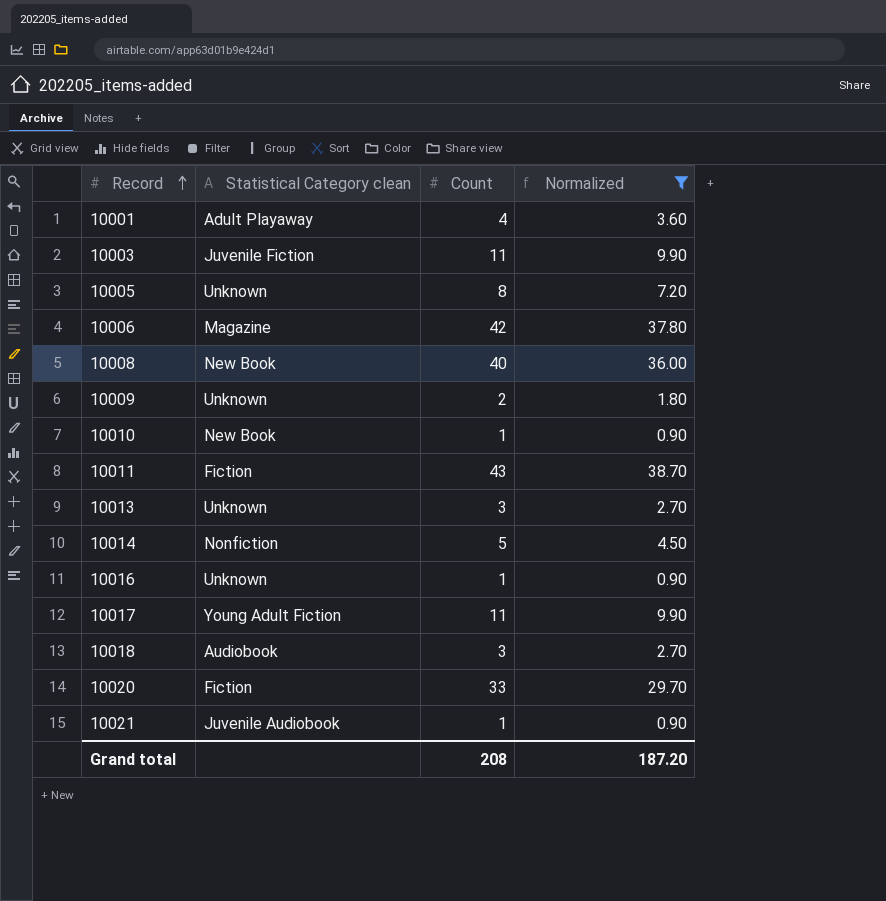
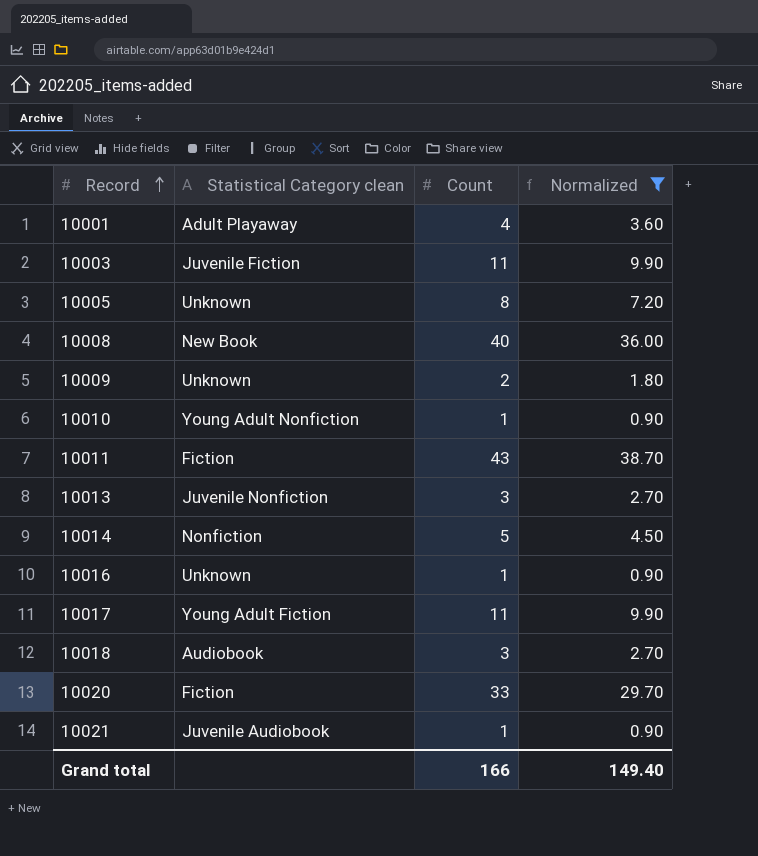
row 10006: Magazine | 42 | 37.80 -> none
10010 | Statistical Category clean: New Book -> Young Adult Nonfiction
10013 | Statistical Category clean: Unknown -> Juvenile Nonfiction
Grand total | Count: 208 -> 166
Grand total | Normalized: 187.20 -> 149.40

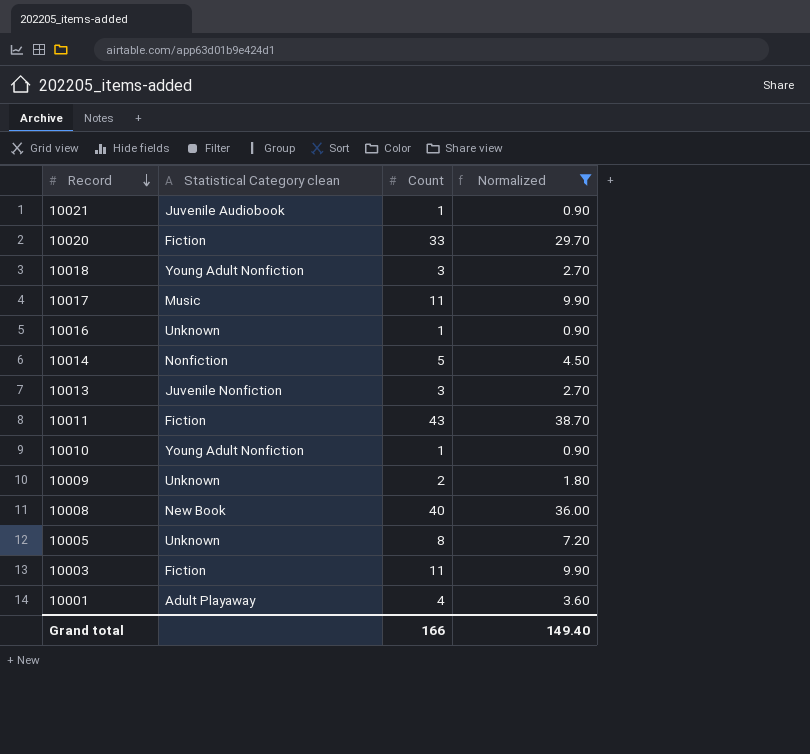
row order: Record ascending -> Record descending
10018 | Statistical Category clean: Audiobook -> Young Adult Nonfiction
10017 | Statistical Category clean: Young Adult Fiction -> Music
10003 | Statistical Category clean: Juvenile Fiction -> Fiction

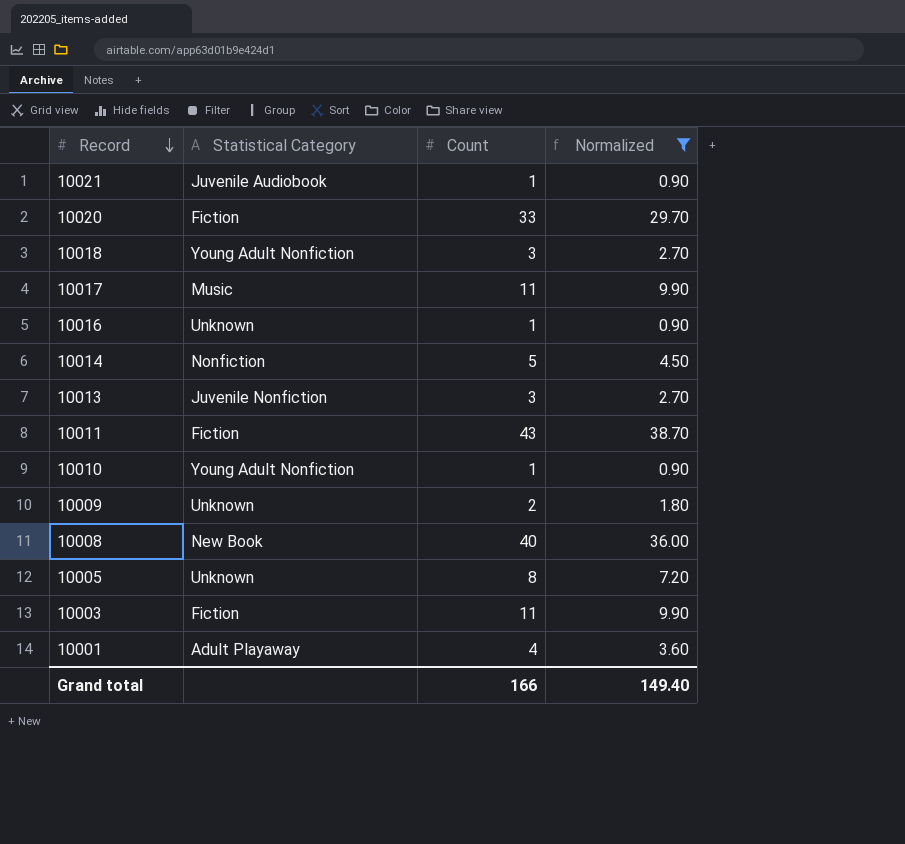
column name: Statistical Category clean -> Statistical Category

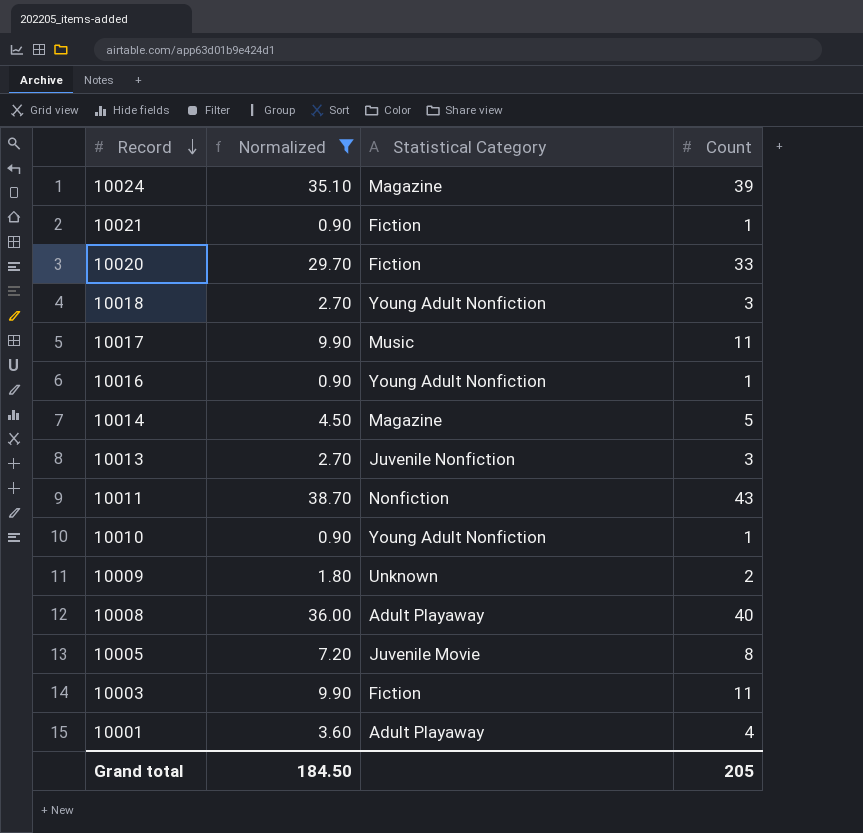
column Normalized | position: 4 -> 2
row 10024: none -> 35.10 | Magazine | 39
10021 | Statistical Category: Juvenile Audiobook -> Fiction
10016 | Statistical Category: Unknown -> Young Adult Nonfiction
10014 | Statistical Category: Nonfiction -> Magazine
10011 | Statistical Category: Fiction -> Nonfiction
10008 | Statistical Category: New Book -> Adult Playaway
10005 | Statistical Category: Unknown -> Juvenile Movie
Grand total | Normalized: 149.40 -> 184.50
Grand total | Count: 166 -> 205

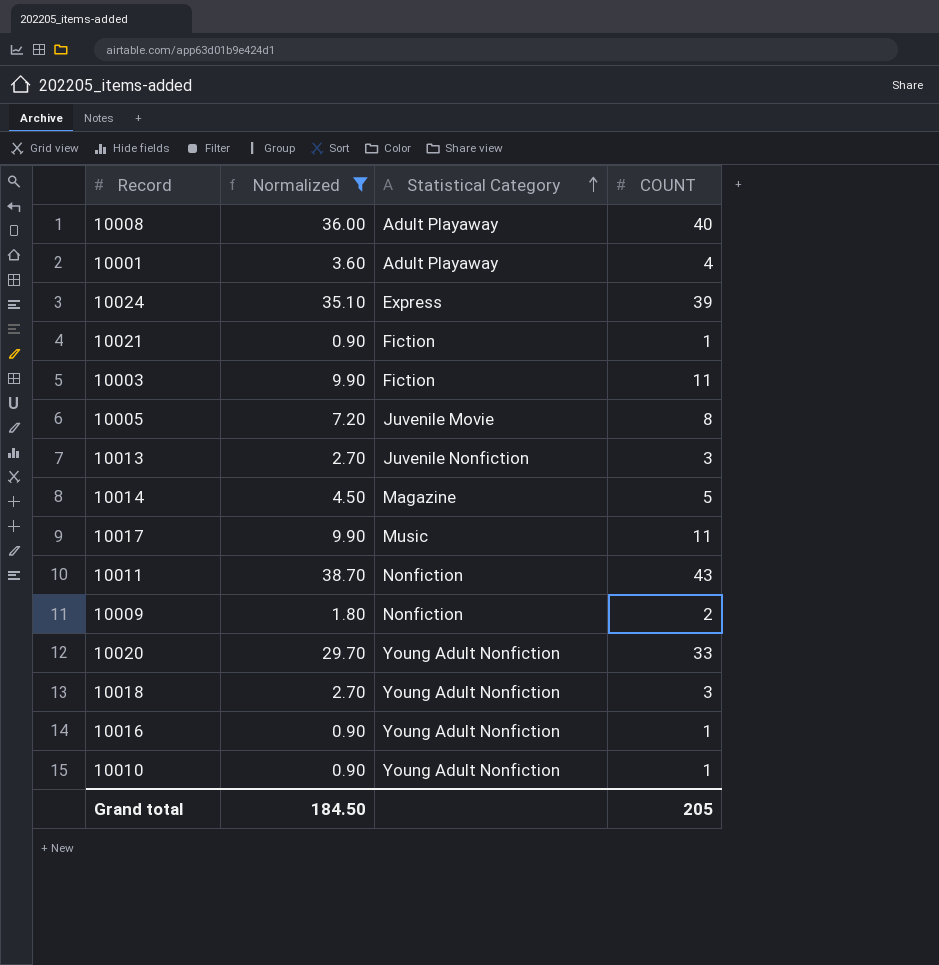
row order: Record descending -> Statistical Category ascending
column name: Count -> COUNT
10024 | Statistical Category: Magazine -> Express
10009 | Statistical Category: Unknown -> Nonfiction
10020 | Statistical Category: Fiction -> Young Adult Nonfiction

